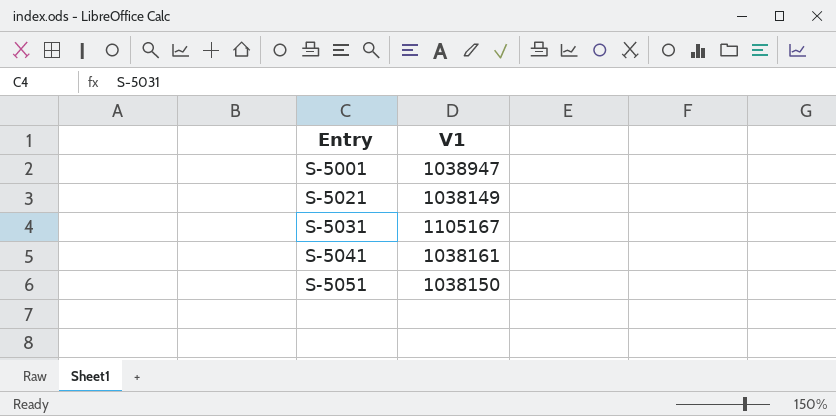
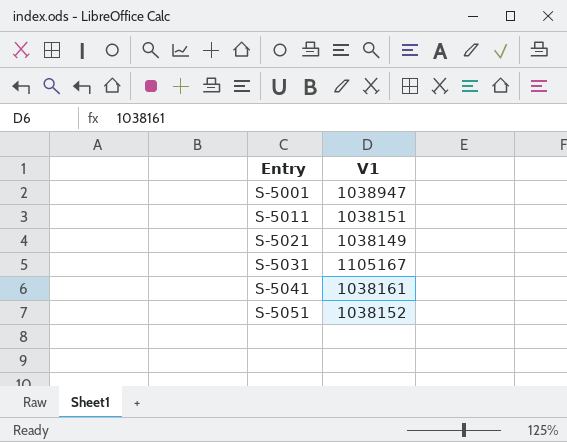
row S-5011: none -> 1038151
S-5051 | V1: 1038150 -> 1038152

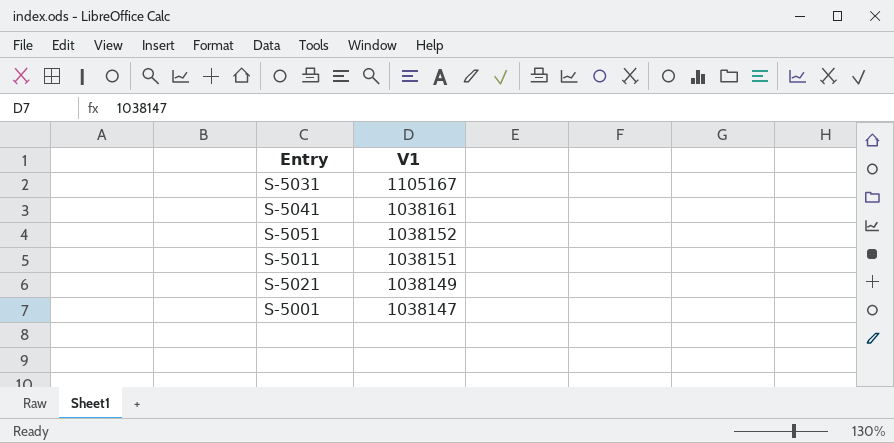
row order: Entry ascending -> V1 descending
S-5001 | V1: 1038947 -> 1038147

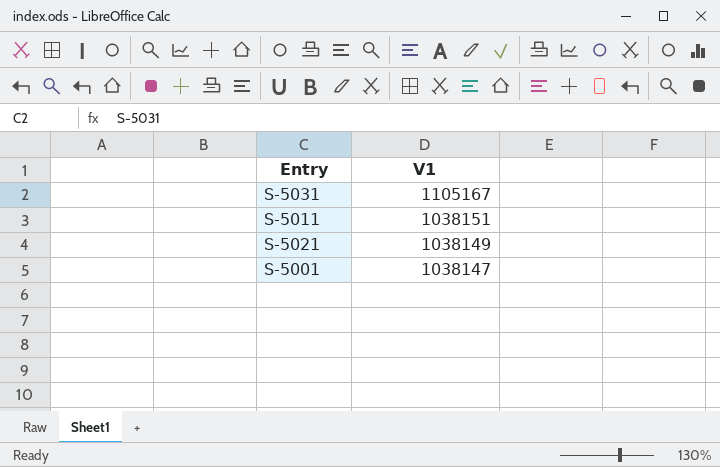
row S-5041: 1038161 -> none
row S-5051: 1038152 -> none

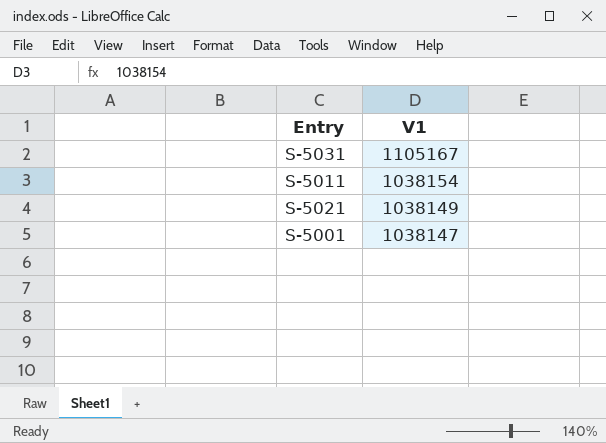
S-5011 | V1: 1038151 -> 1038154

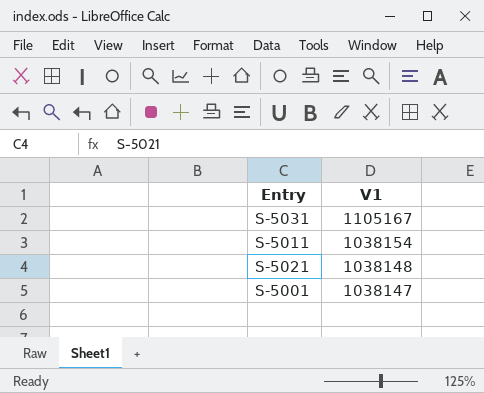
S-5021 | V1: 1038149 -> 1038148

